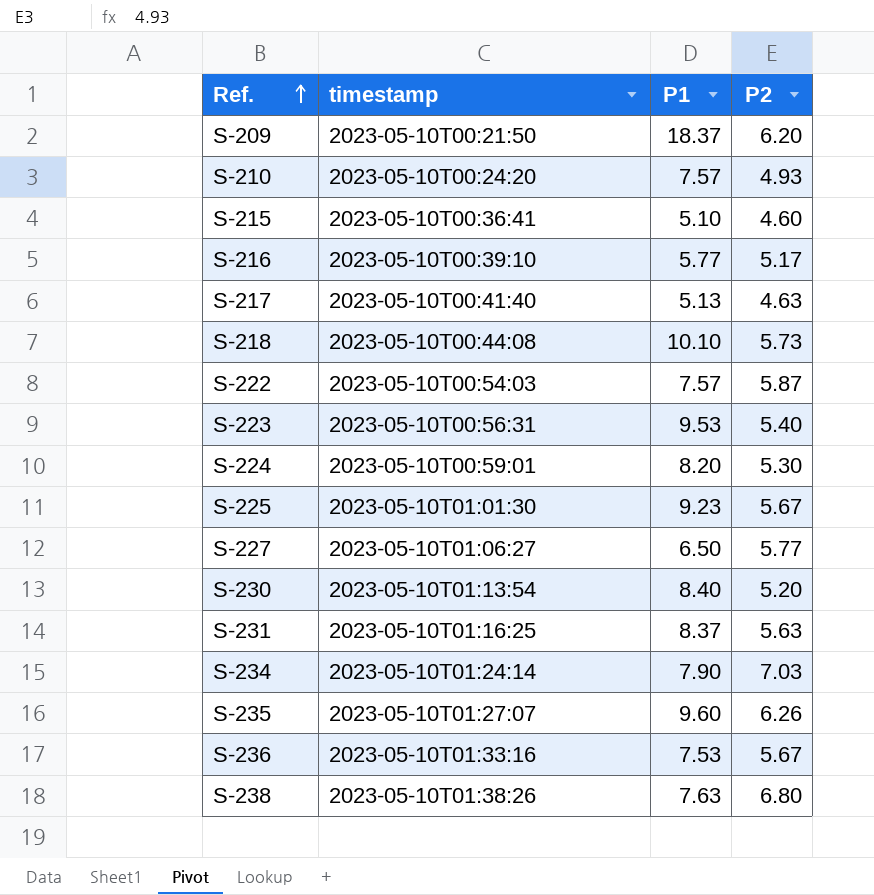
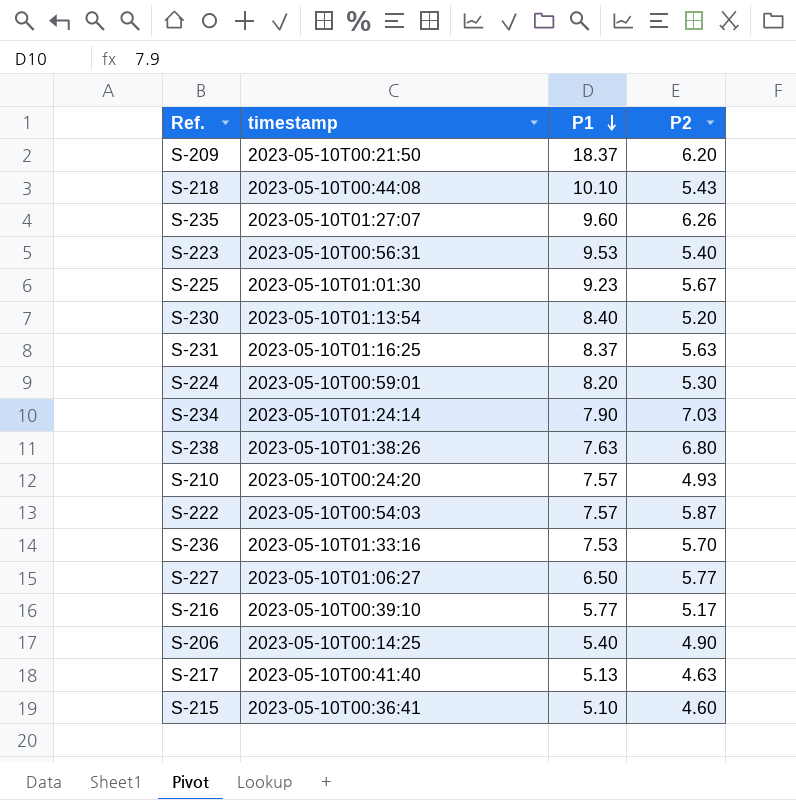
row order: Ref. ascending -> P1 descending
S-218 | P2: 5.73 -> 5.43
S-236 | P2: 5.67 -> 5.70
row S-206: none -> 2023-05-10T00:14:25 | 5.40 | 4.90

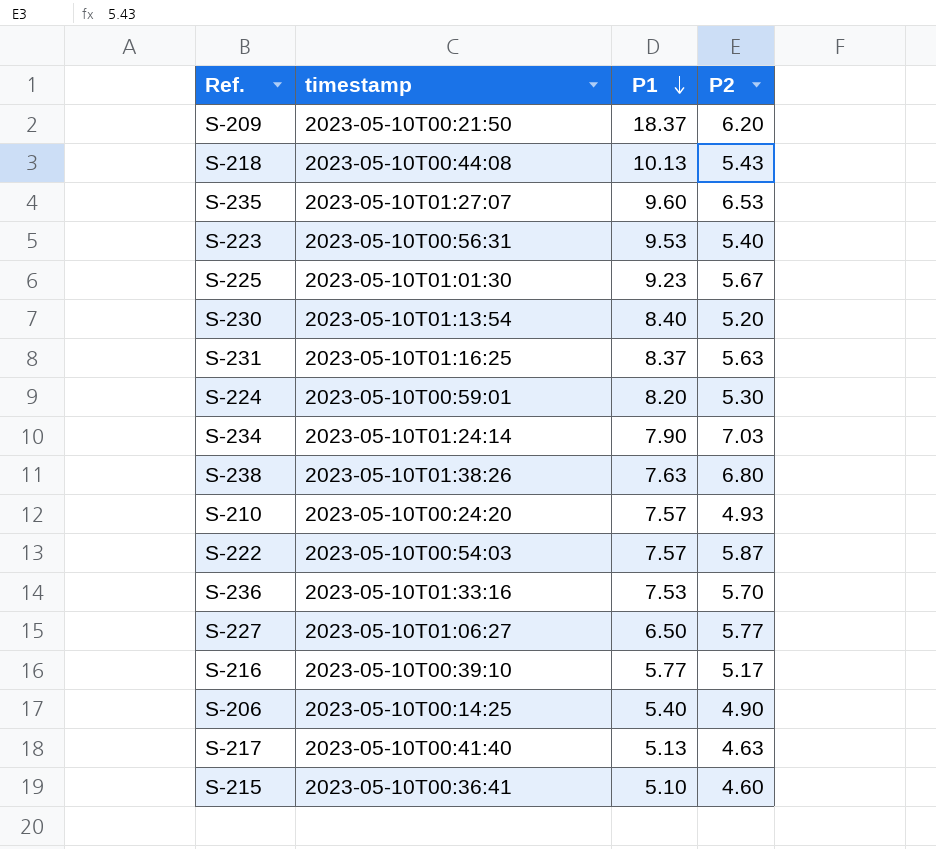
S-218 | P1: 10.10 -> 10.13
S-235 | P2: 6.26 -> 6.53

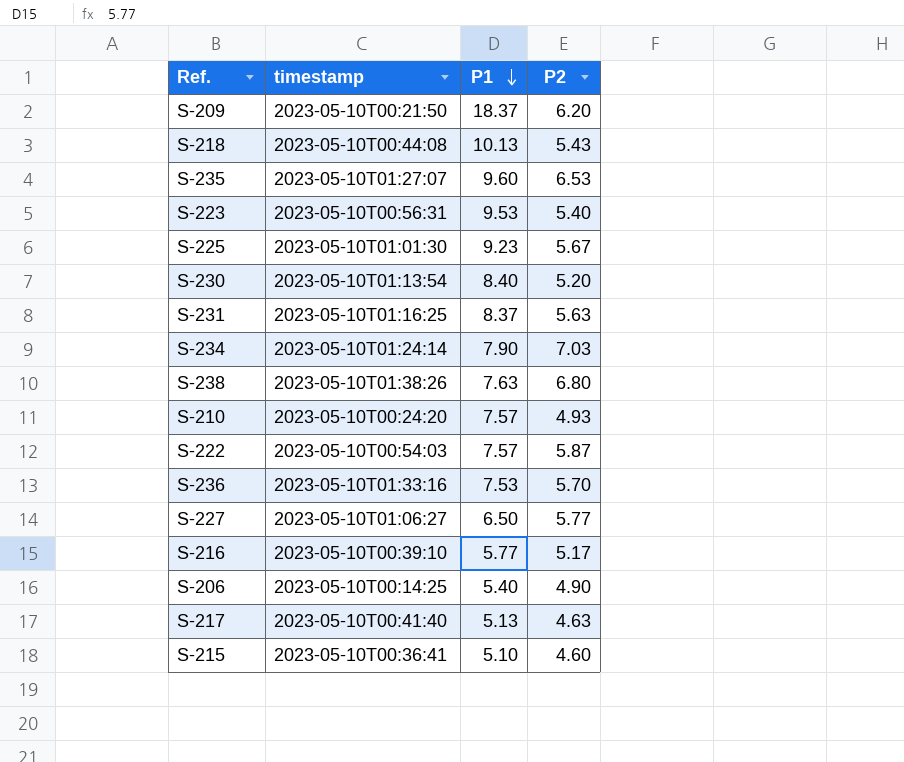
row S-224: 2023-05-10T00:59:01 | 8.20 | 5.30 -> none

